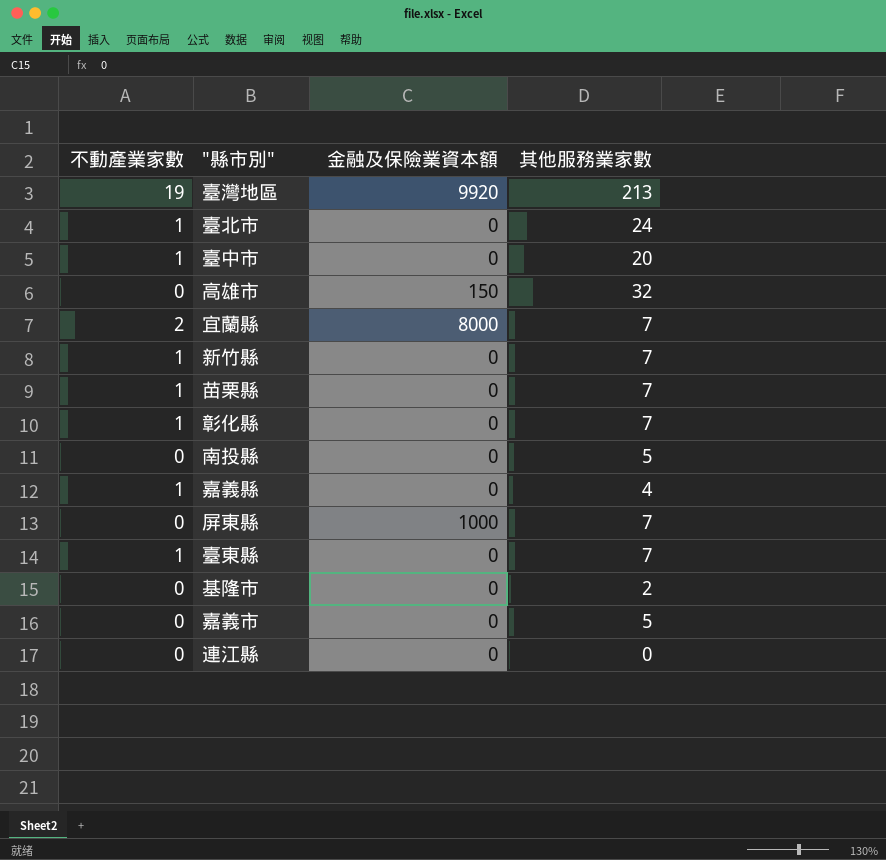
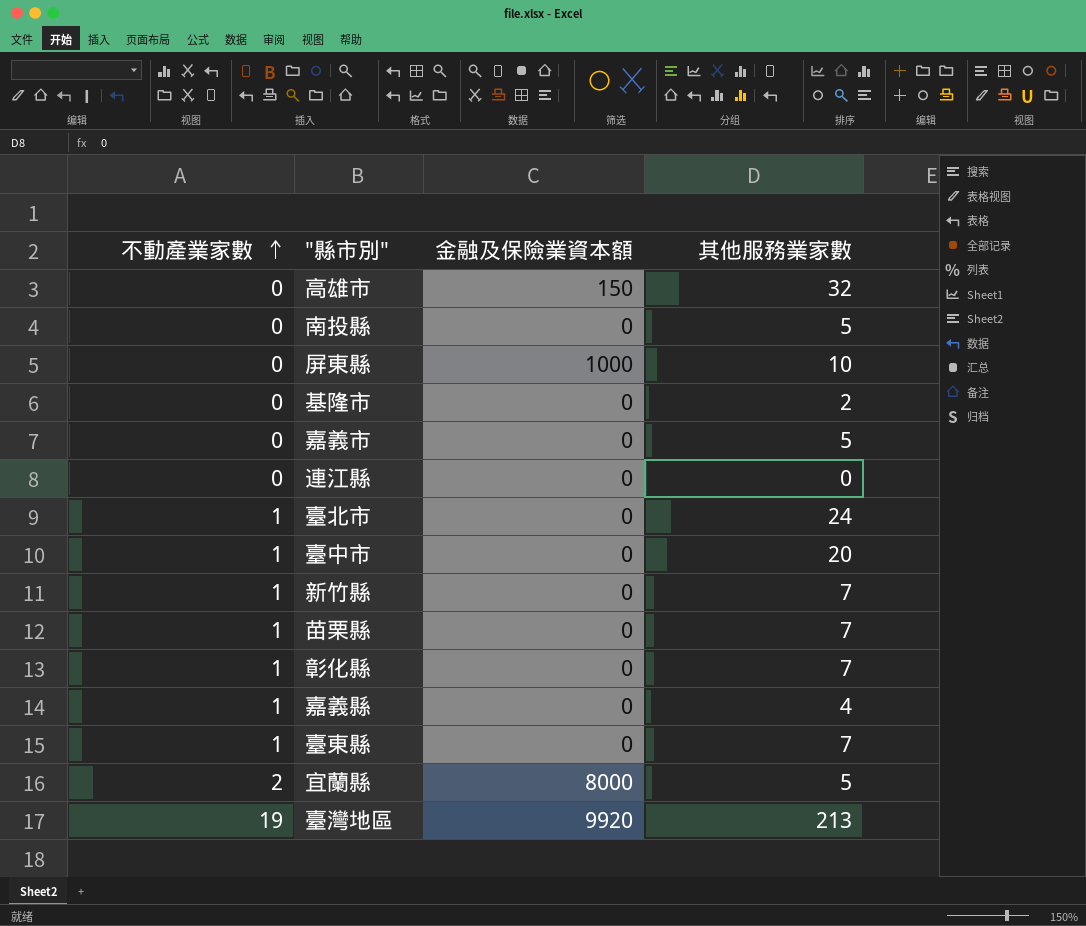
row order: none -> 不動產業家數 ascending
屏東縣 | 其他服務業家數: 7 -> 10
宜蘭縣 | 其他服務業家數: 7 -> 5

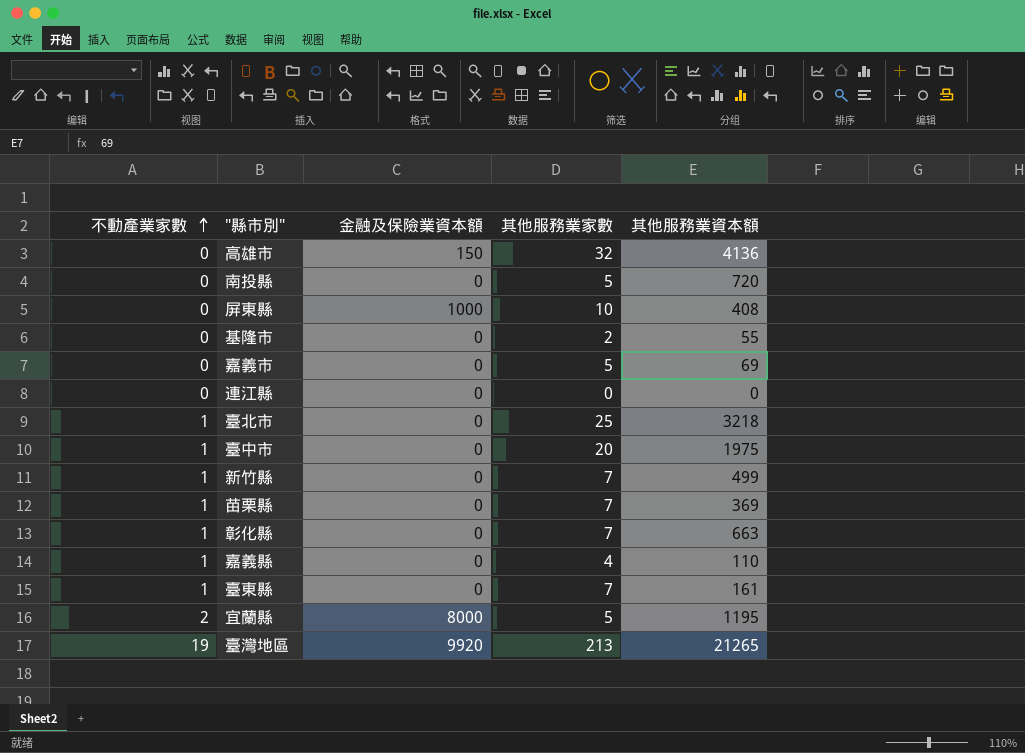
column 其他服務業資本額 | position: none -> 5
臺北市 | 其他服務業家數: 24 -> 25

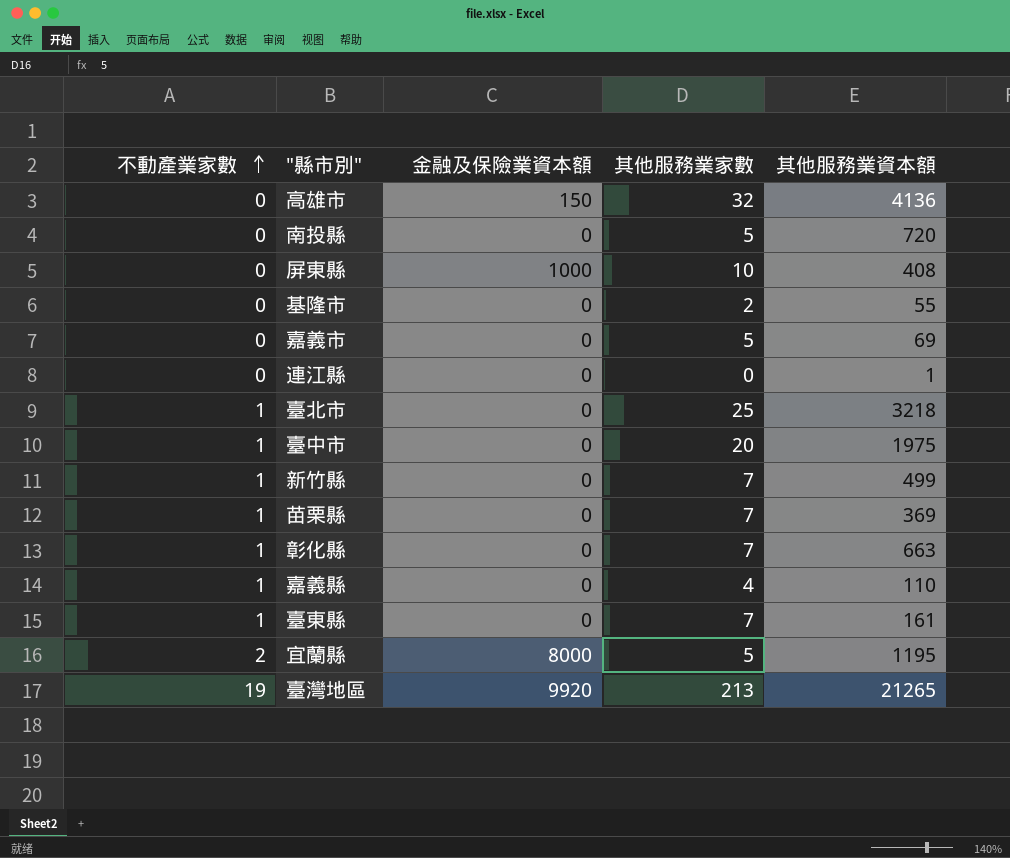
連江縣 | 其他服務業資本額: 0 -> 1

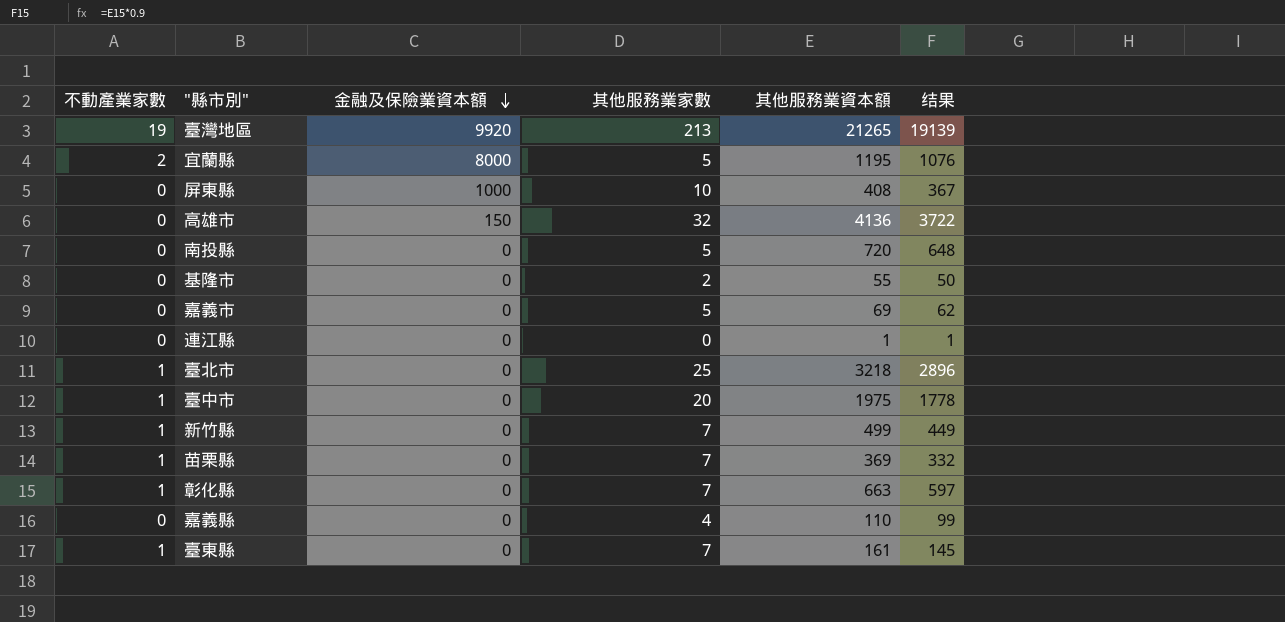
row order: 不動產業家數 ascending -> 金融及保險業資本額 descending
column 结果 | formula: none -> [其他服務業資本額] * 0.9
嘉義縣 | 不動產業家數: 1 -> 0

